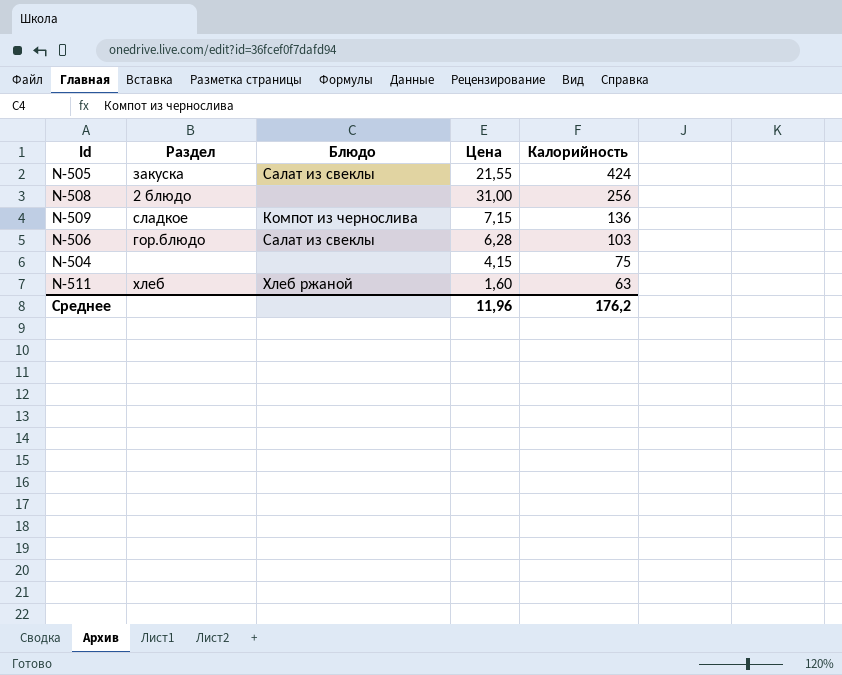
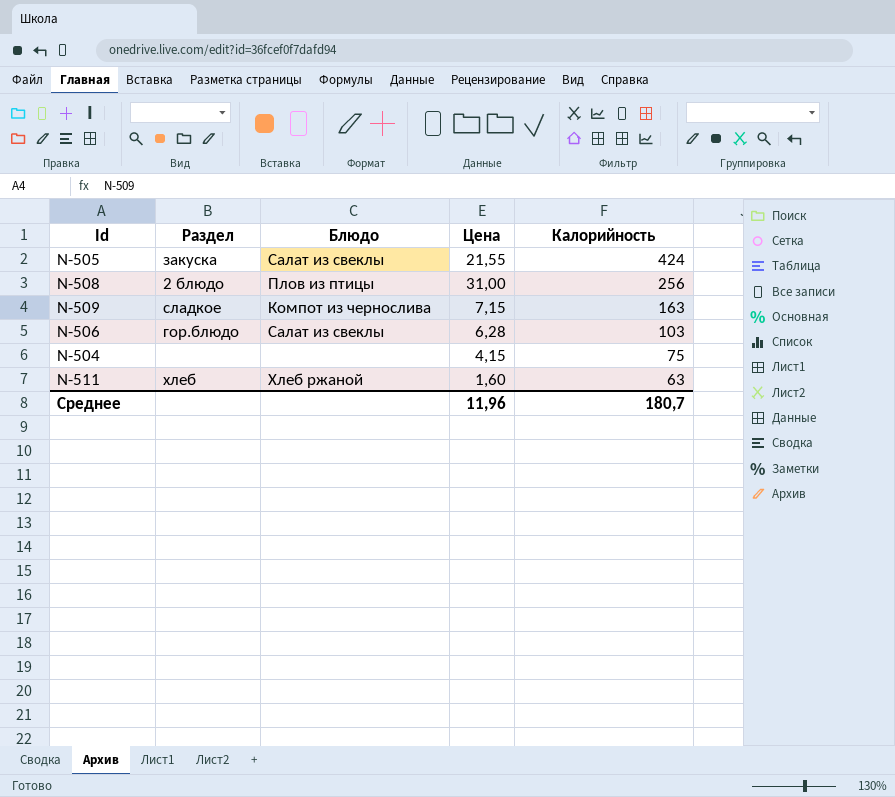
N-508 | Блюдо: none -> Плов из птицы
N-509 | Калорийность: 136 -> 163
Среднее | Калорийность: 176,2 -> 180,7

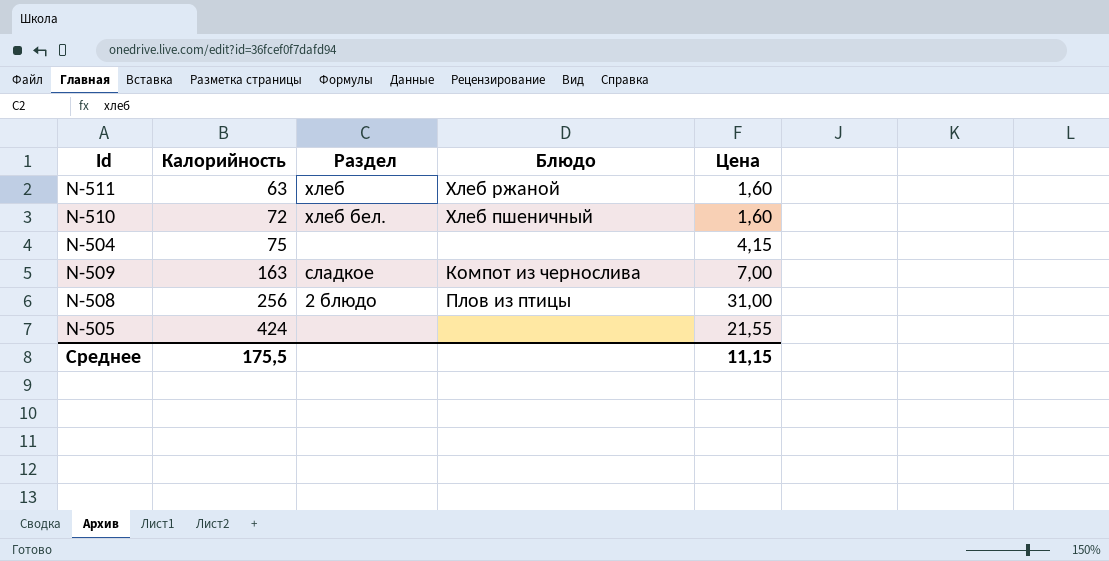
row order: Калорийность descending -> Калорийность ascending
column Калорийность | position: 5 -> 2
row N-506: гор.блюдо | Салат из свеклы | 6,28 | 103 -> none
row N-510: none -> 72 | хлеб бел. | Хлеб пшеничный | 1,60
N-509 | Цена: 7,15 -> 7,00
N-505 | Раздел: закуска -> none
N-505 | Блюдо: Салат из свеклы -> none
Среднее | Калорийность: 180,7 -> 175,5
Среднее | Цена: 11,96 -> 11,15

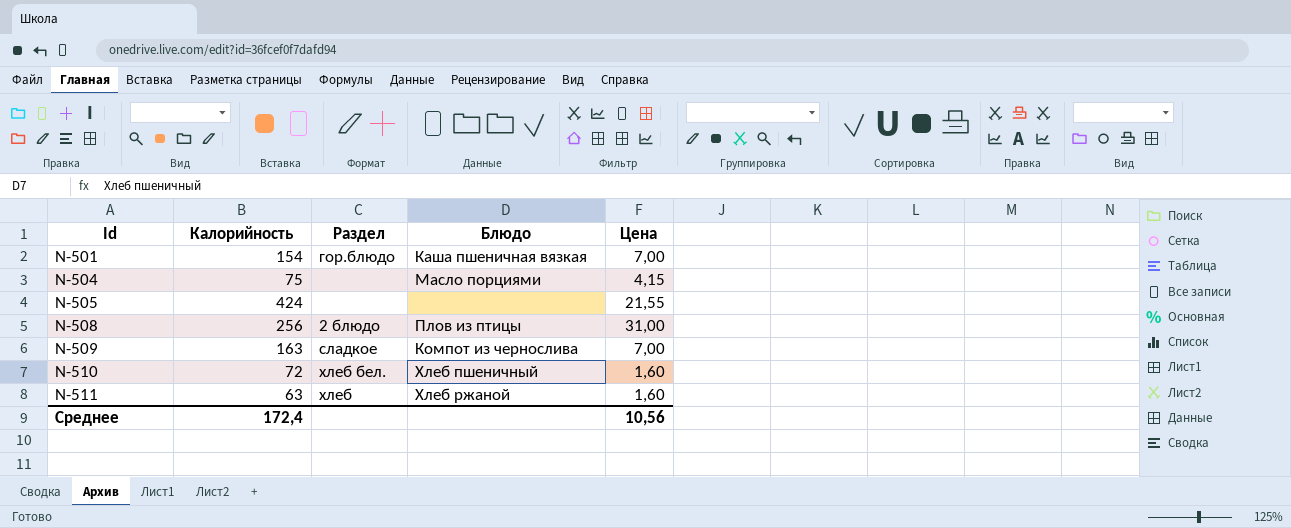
row order: Калорийность ascending -> Id ascending
row N-501: none -> 154 | гор.блюдо | Каша пшеничная вязкая | 7,00
N-504 | Блюдо: none -> Масло порциями
Среднее | Калорийность: 175,5 -> 172,4
Среднее | Цена: 11,15 -> 10,56

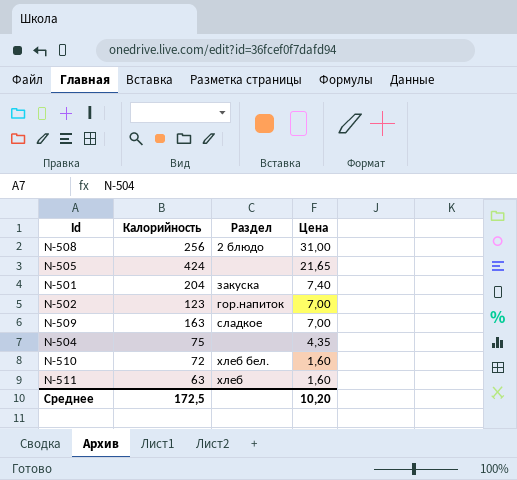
row order: Id ascending -> Цена descending
column Блюдо | position: 4 -> none
N-505 | Цена: 21,55 -> 21,65
N-501 | Калорийность: 154 -> 204
N-501 | Раздел: гор.блюдо -> закуска
N-501 | Цена: 7,00 -> 7,40
row N-502: none -> 123 | гор.напиток | 7,00
N-504 | Цена: 4,15 -> 4,35
Среднее | Калорийность: 172,4 -> 172,5
Среднее | Цена: 10,56 -> 10,20

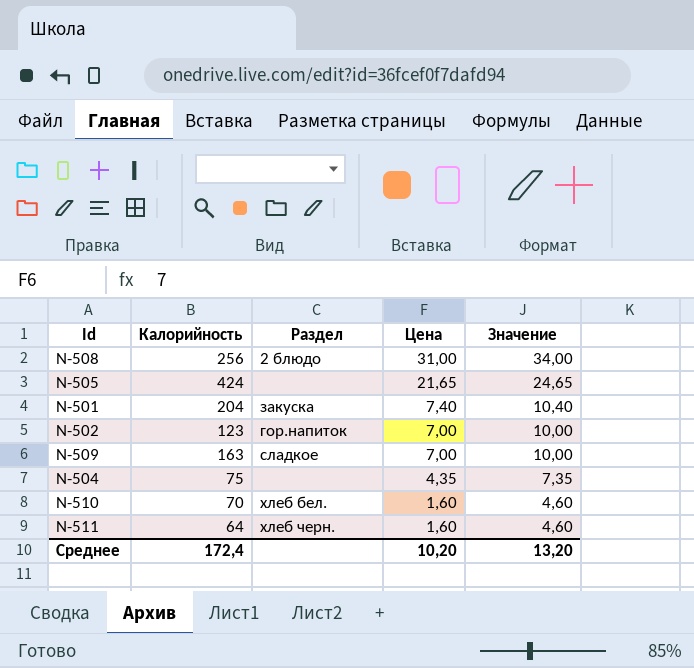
column Значение | formula: none -> [Цена] + 3
N-510 | Калорийность: 72 -> 70
N-511 | Калорийность: 63 -> 64
N-511 | Раздел: хлеб -> хлеб черн.
Среднее | Калорийность: 172,5 -> 172,4

